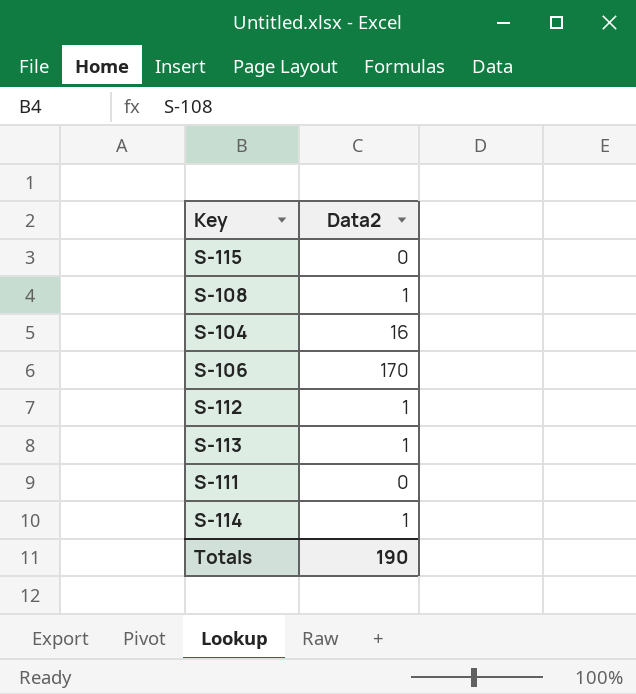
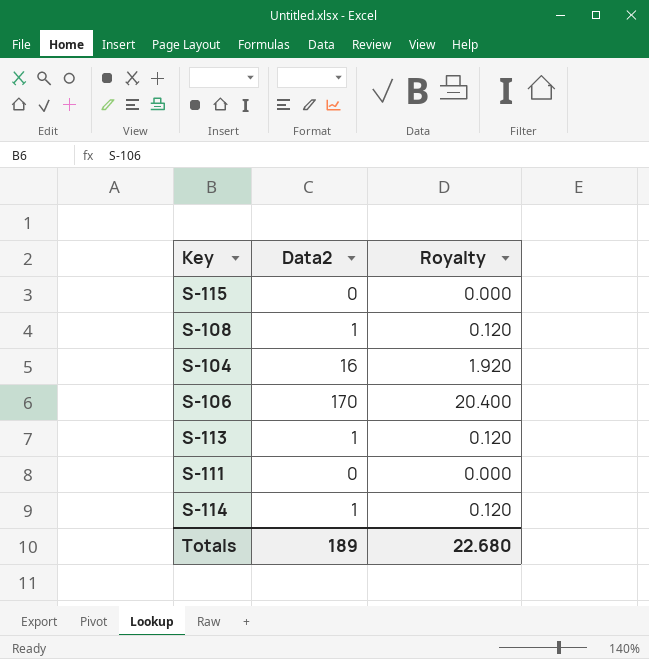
column Royalty | formula: none -> [Data2] * 0.12
row S-112: 1 -> none
Totals | Data2: 190 -> 189

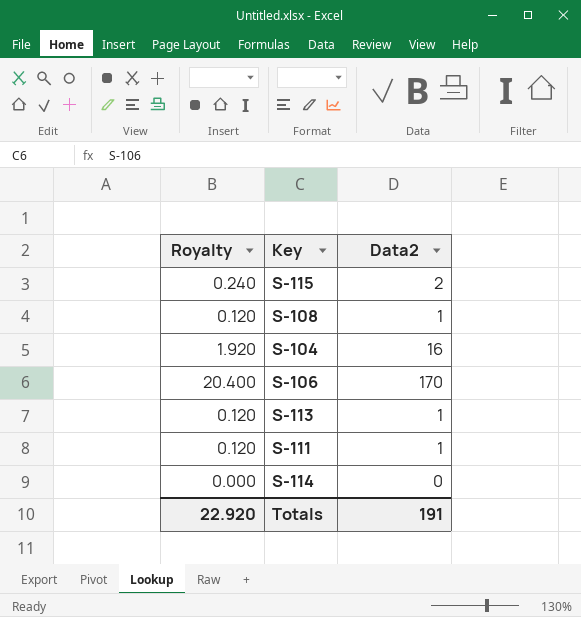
column Royalty | position: 3 -> 1
S-115 | Royalty: 0.000 -> 0.240
S-115 | Data2: 0 -> 2
S-111 | Royalty: 0.000 -> 0.120
S-111 | Data2: 0 -> 1
S-114 | Royalty: 0.120 -> 0.000
S-114 | Data2: 1 -> 0
Totals | Royalty: 22.680 -> 22.920
Totals | Data2: 189 -> 191

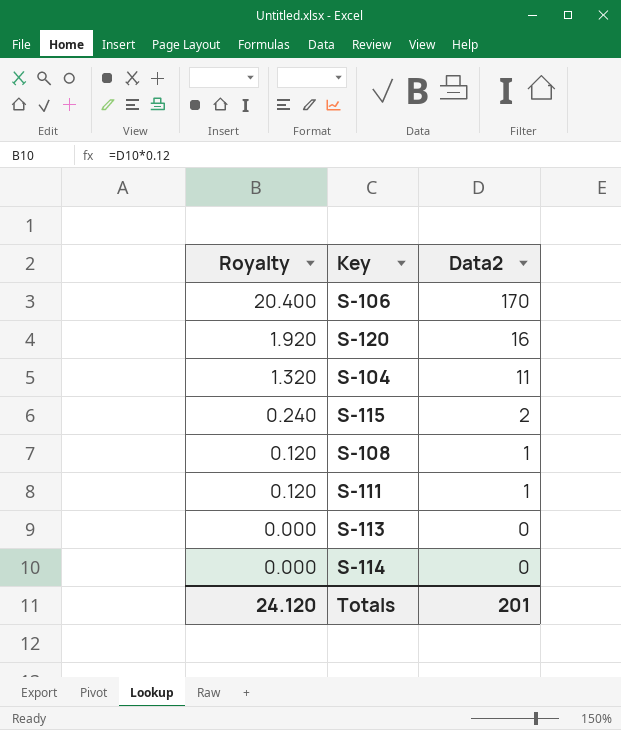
row order: none -> Royalty descending
row S-120: none -> 1.920 | 16
S-104 | Royalty: 1.920 -> 1.320
S-104 | Data2: 16 -> 11
S-113 | Royalty: 0.120 -> 0.000
S-113 | Data2: 1 -> 0
Totals | Royalty: 22.920 -> 24.120
Totals | Data2: 191 -> 201

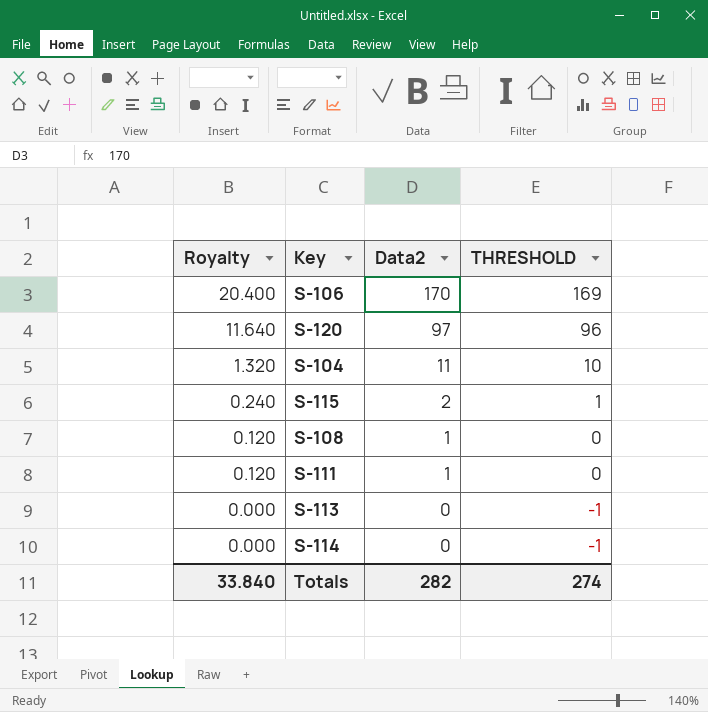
column THRESHOLD | formula: none -> [Data2] - 1
S-120 | Royalty: 1.920 -> 11.640
S-120 | Data2: 16 -> 97
Totals | Royalty: 24.120 -> 33.840
Totals | Data2: 201 -> 282

